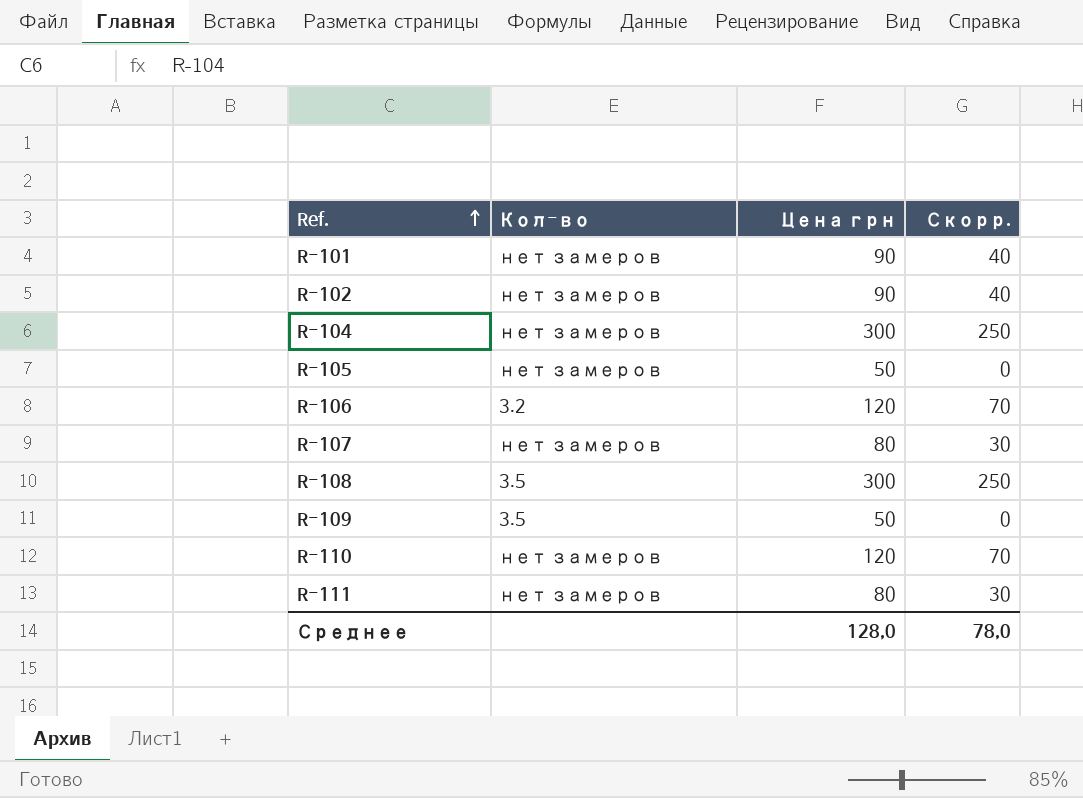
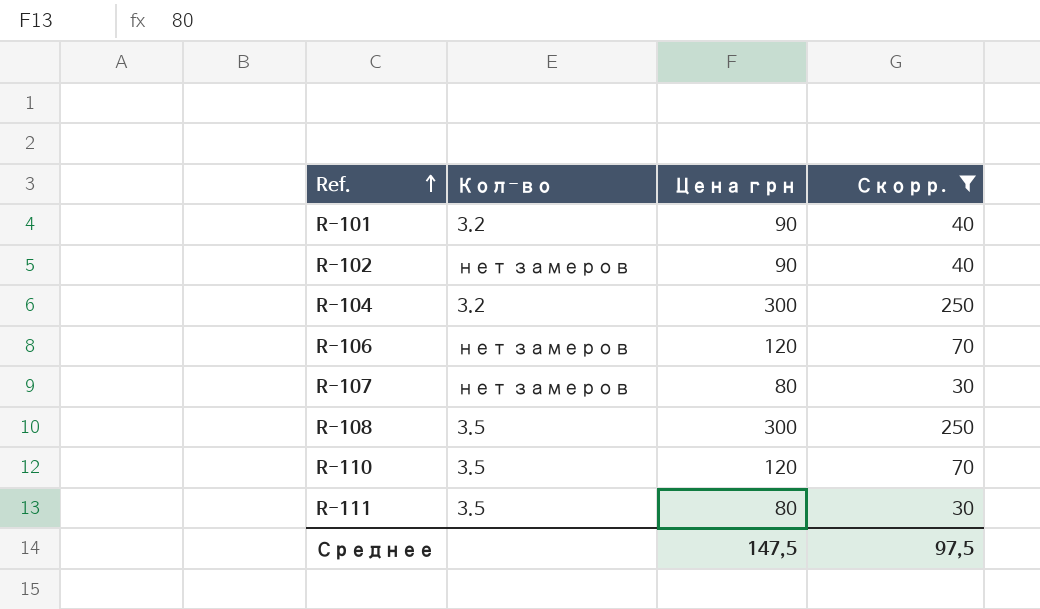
filter: none -> Скорр. != 0
R-101 | Кол-во: нет замеров -> 3.2
R-104 | Кол-во: нет замеров -> 3.2
R-106 | Кол-во: 3.2 -> нет замеров
R-110 | Кол-во: нет замеров -> 3.5
R-111 | Кол-во: нет замеров -> 3.5
Среднее | Цена грн: 128,0 -> 147,5
Среднее | Скорр.: 78,0 -> 97,5

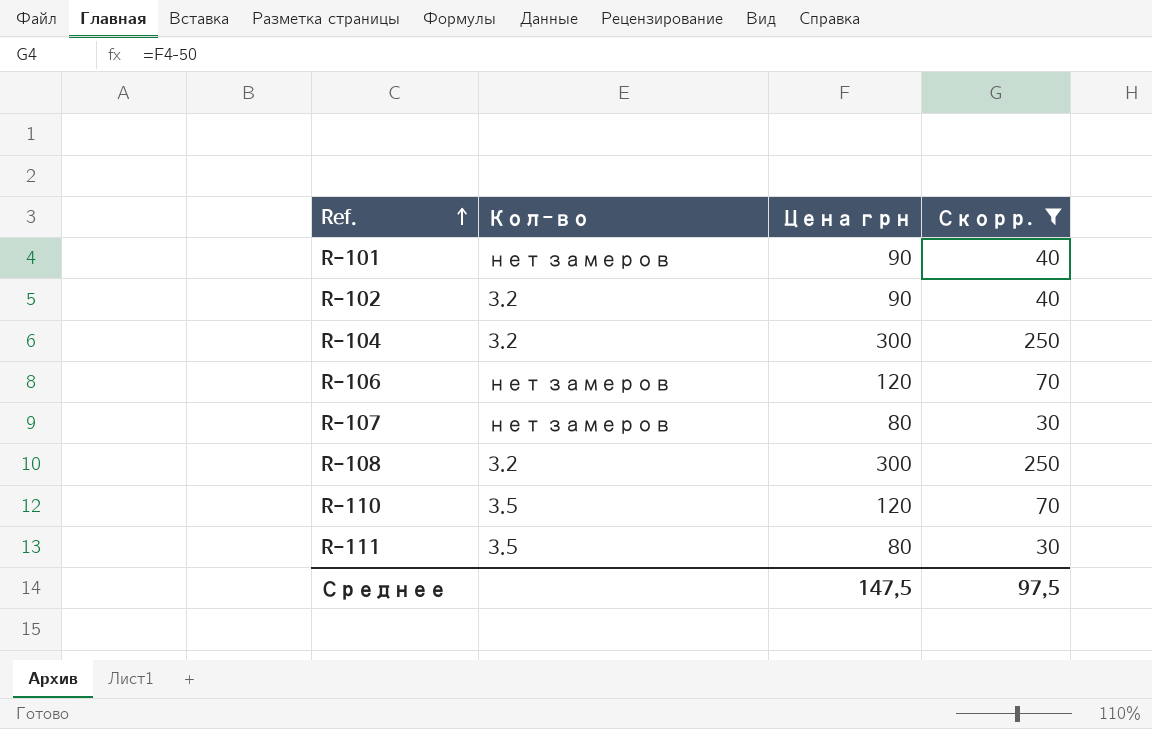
R-101 | Кол-во: 3.2 -> нет замеров
R-102 | Кол-во: нет замеров -> 3.2
R-108 | Кол-во: 3.5 -> 3.2

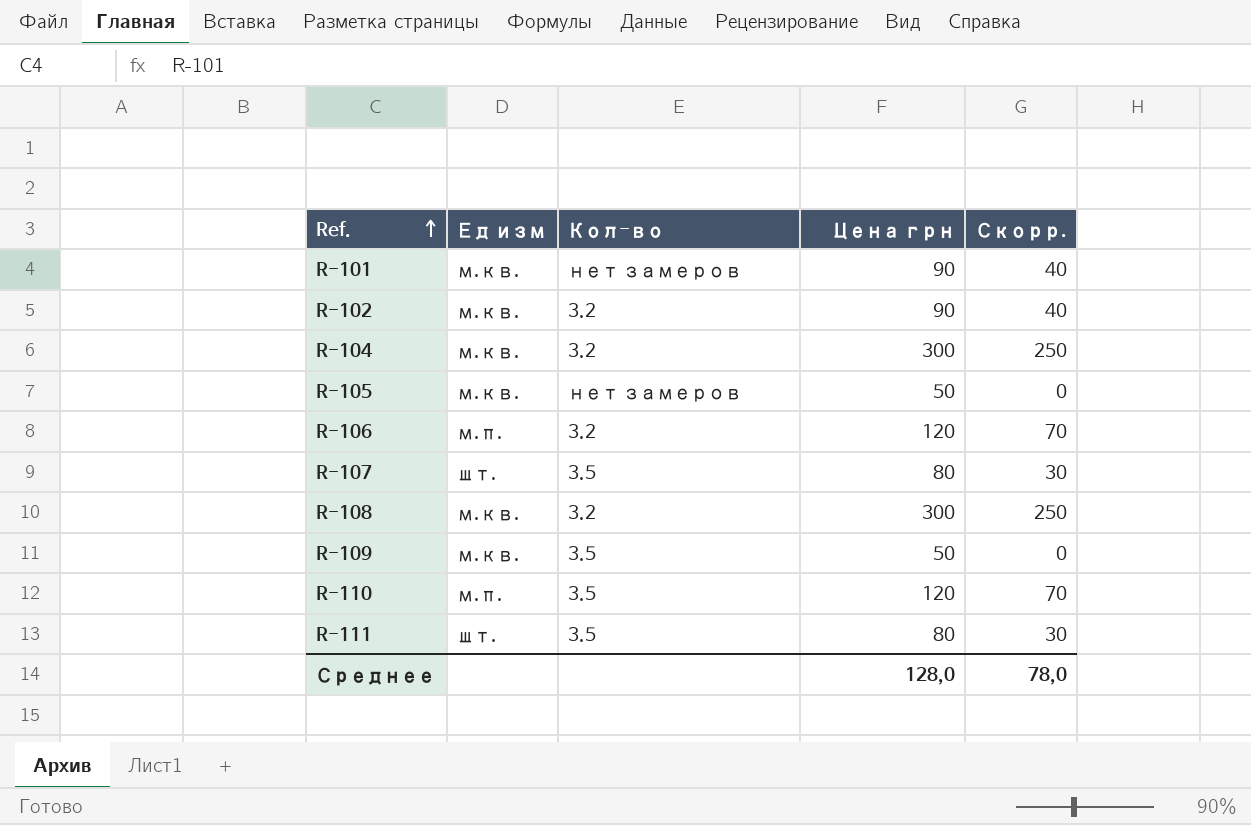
filter: Скорр. != 0 -> none
column Ед изм | position: none -> 2
R-106 | Кол-во: нет замеров -> 3.2
R-107 | Кол-во: нет замеров -> 3.5
Среднее | Цена грн: 147,5 -> 128,0
Среднее | Скорр.: 97,5 -> 78,0

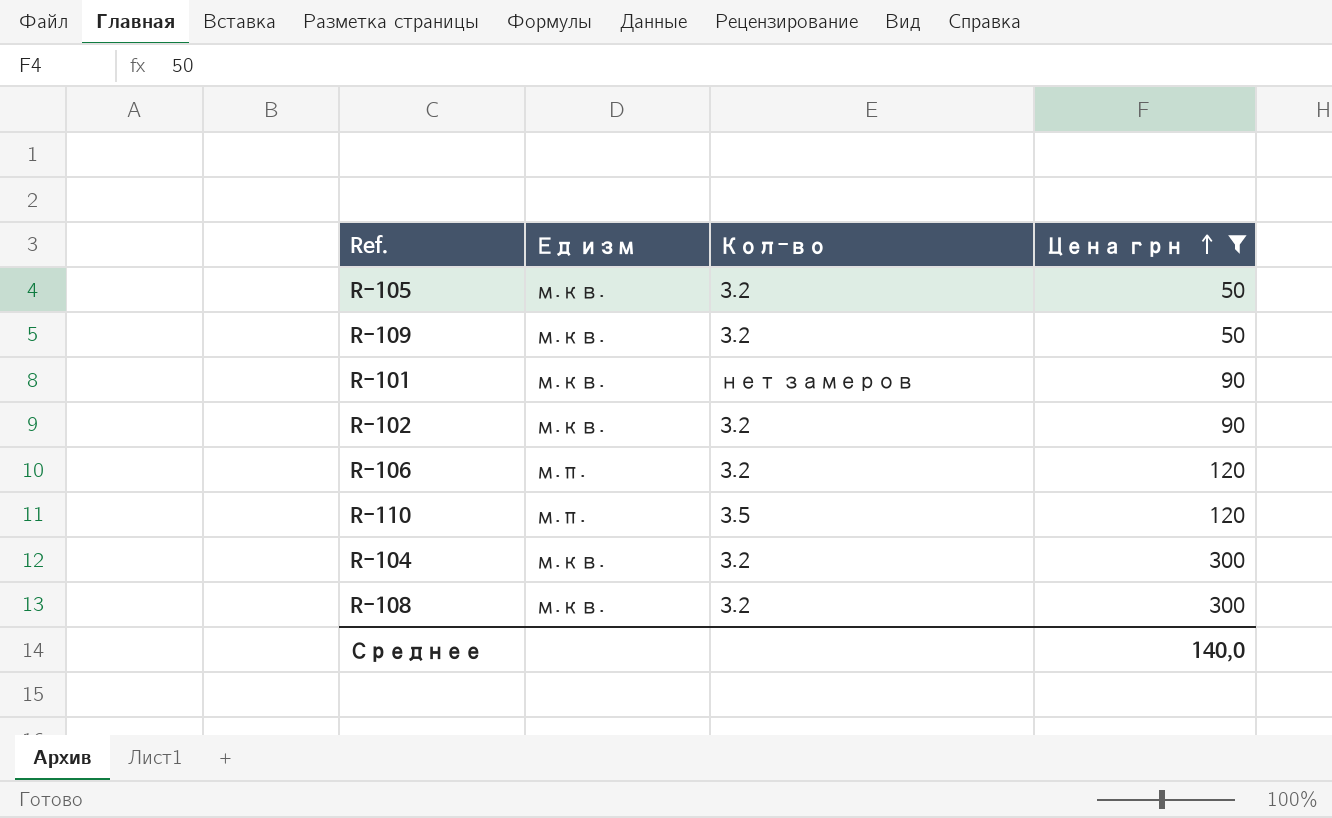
filter: none -> Цена грн != 80
row order: Ref. ascending -> Цена грн ascending
column Скорр. | formula: [Цена грн] - 50 -> none
R-105 | Кол-во: нет замеров -> 3.2
R-109 | Кол-во: 3.5 -> 3.2
Среднее | Цена грн: 128,0 -> 140,0

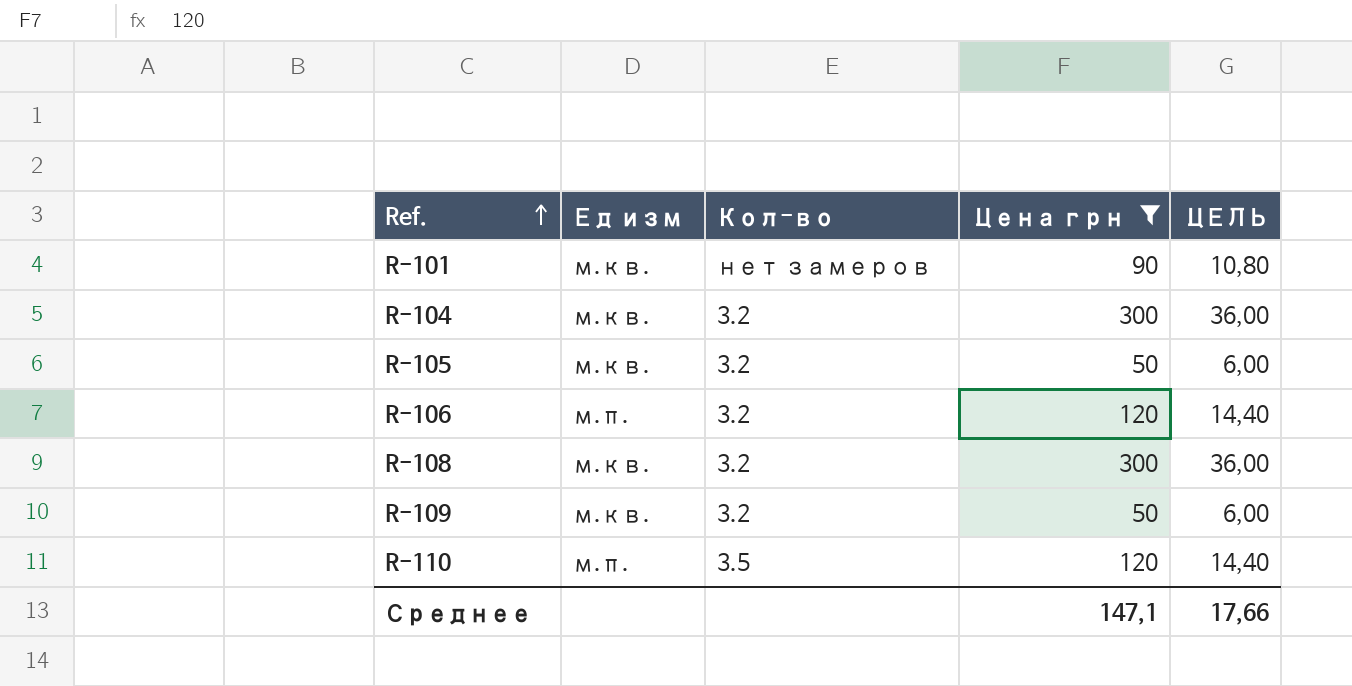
row order: Цена грн ascending -> Ref. ascending
column ЦЕЛЬ | formula: none -> [Цена грн] * 0,12
row R-102: м.кв. | 3.2 | 90 -> none
Среднее | Цена грн: 140,0 -> 147,1

